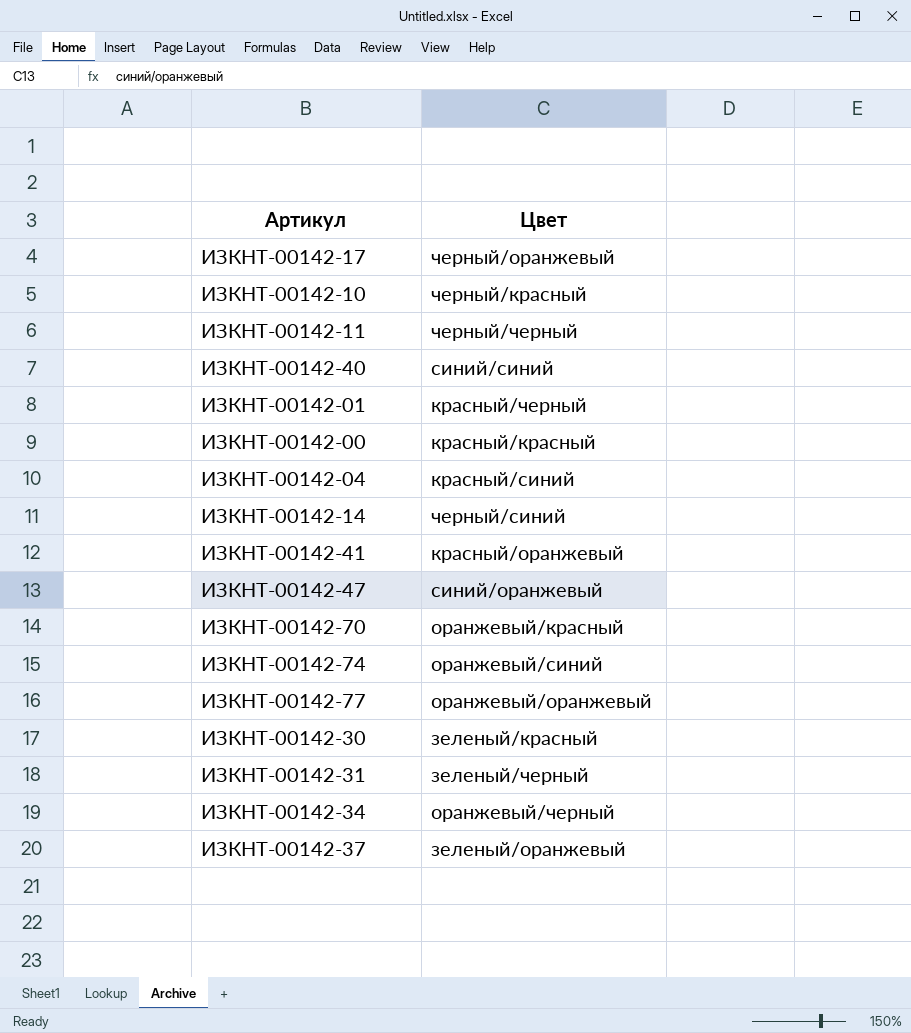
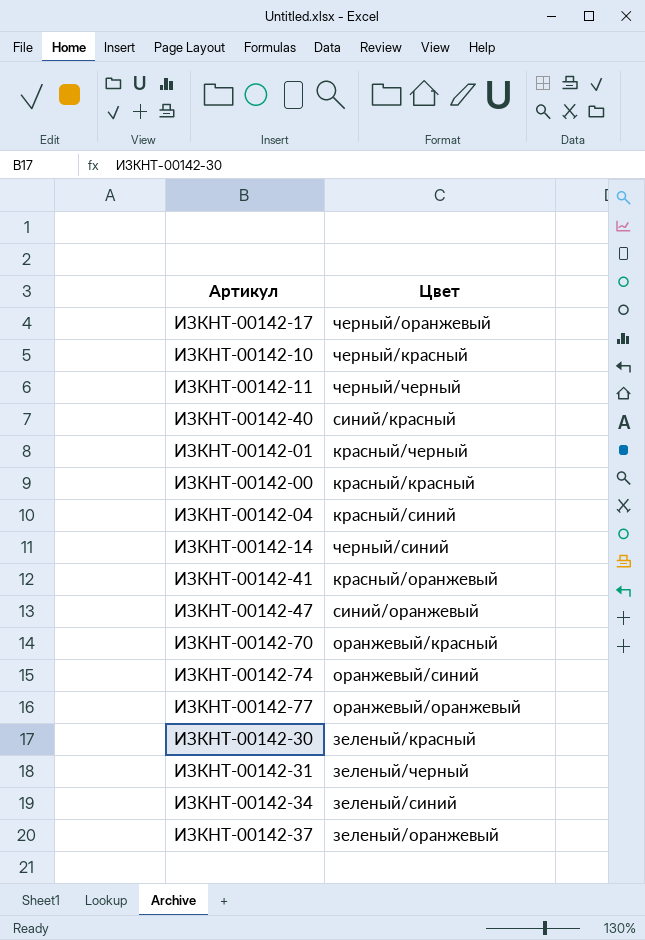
ИЗКНТ-00142-40 | Цвет: синий/синий -> синий/красный
ИЗКНТ-00142-34 | Цвет: оранжевый/черный -> зеленый/синий

